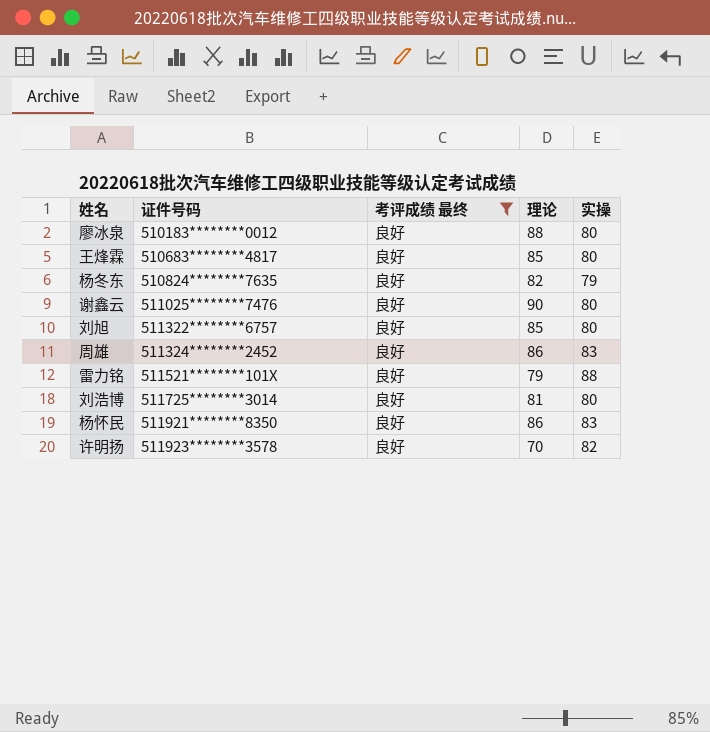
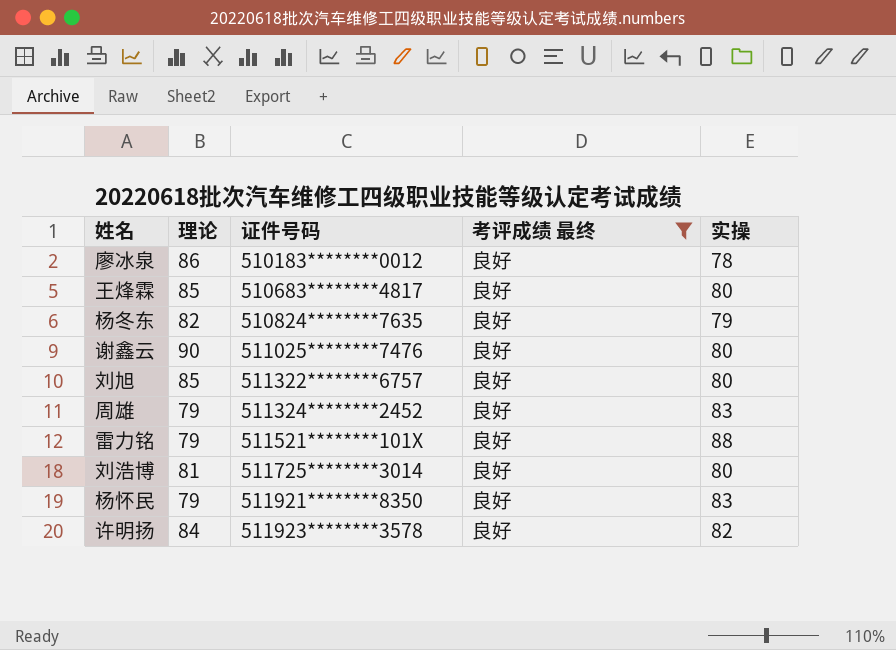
column 理论 | position: 4 -> 2
廖冰泉 | 理论: 88 -> 86
廖冰泉 | 实操: 80 -> 78
周雄 | 理论: 86 -> 79
杨怀民 | 理论: 86 -> 79
许明扬 | 理论: 70 -> 84

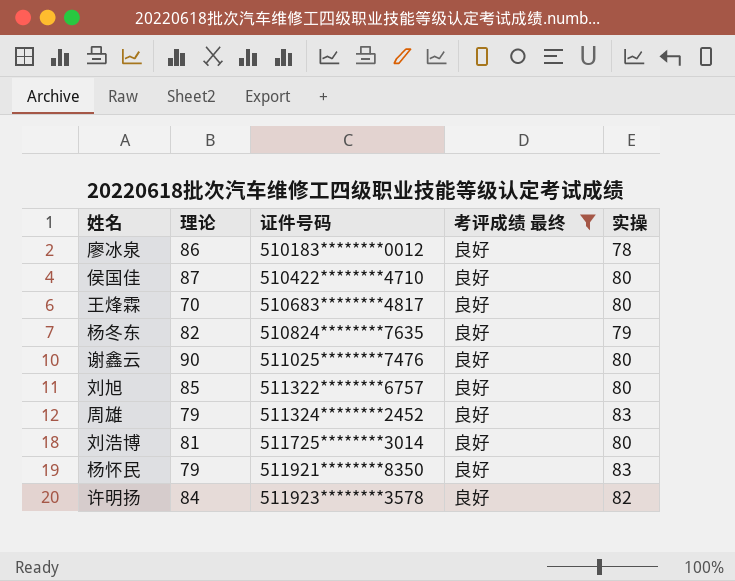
row 雷力铭: 79 | 511521********101X | 良好 | 88 -> none
row 侯国佳: none -> 87 | 510422********4710 | 良好 | 80
王烽霖 | 理论: 85 -> 70

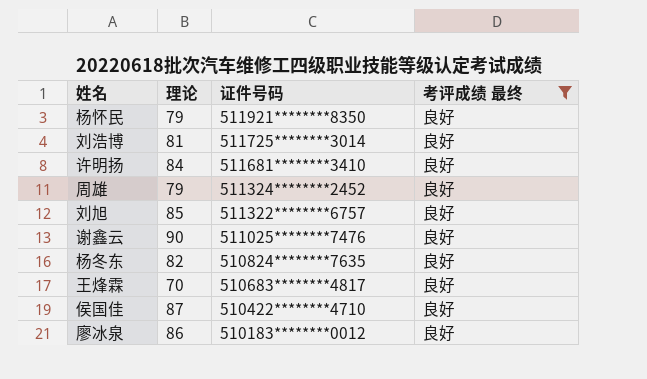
row order: 证件号码 ascending -> 证件号码 descending
column 实操 | position: 5 -> none
许明扬 | 证件号码: 511923********3578 -> 511681********3410

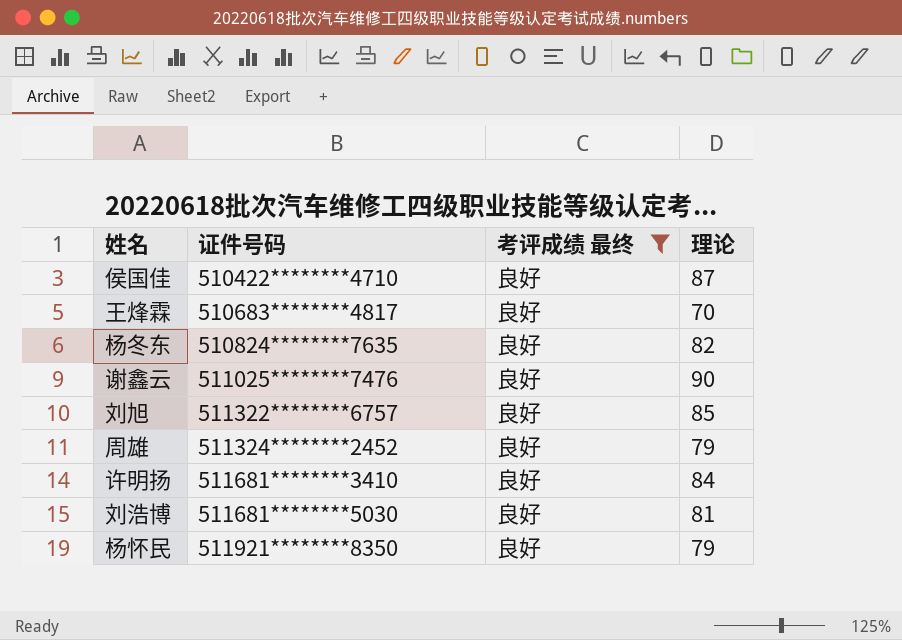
row order: 证件号码 descending -> 证件号码 ascending
column 理论 | position: 2 -> 4
row 廖冰泉: 86 | 510183********0012 | 良好 -> none
刘浩博 | 证件号码: 511725********3014 -> 511681********5030

